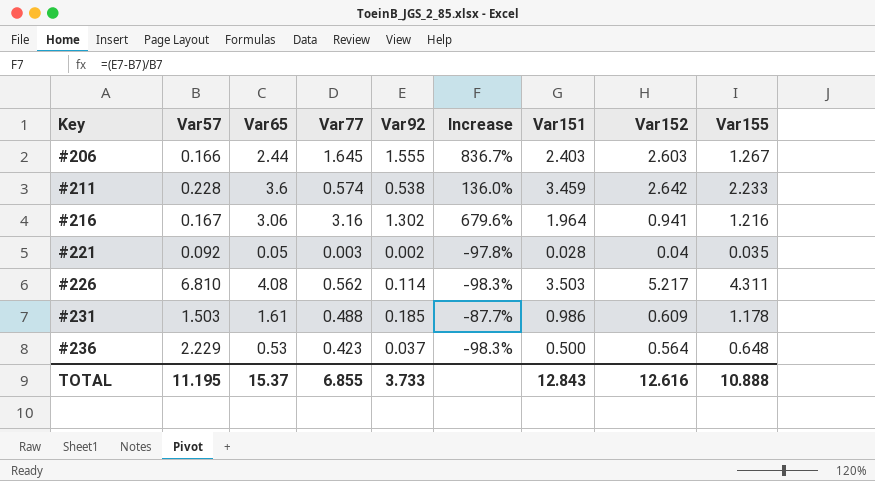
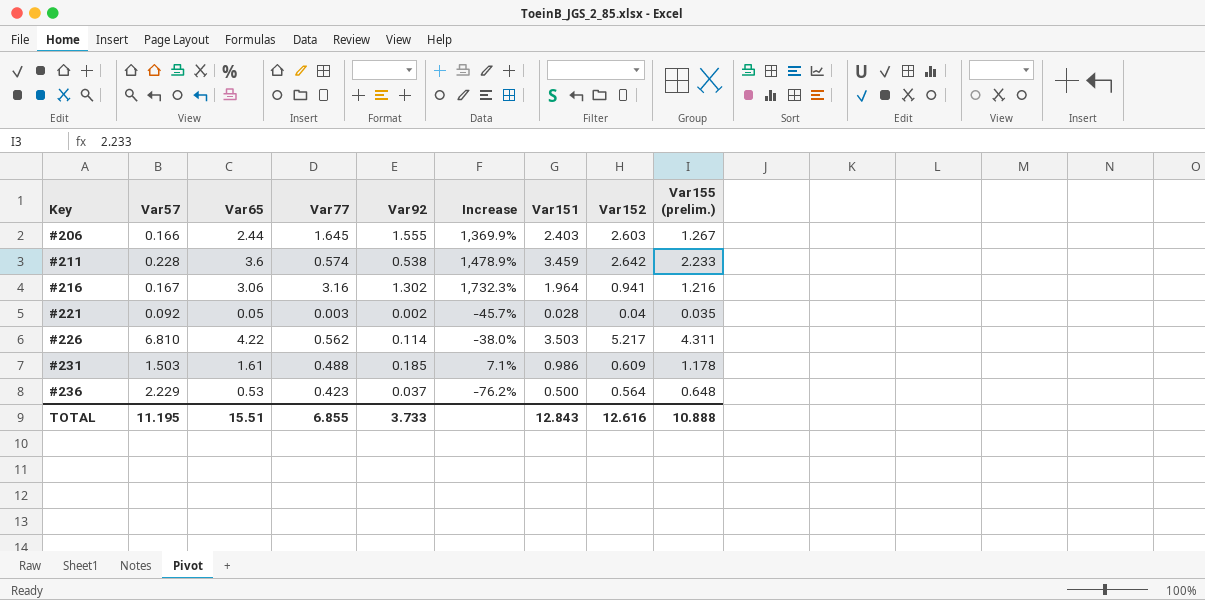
column Increase | formula: ([Var92] - [Var57]) / [Var57] -> ([Var65] - [Var57]) / [Var57]
column name: Var155 -> Var155 (prelim.)
#226 | Var65: 4.08 -> 4.22
TOTAL | Var65: 15.37 -> 15.51

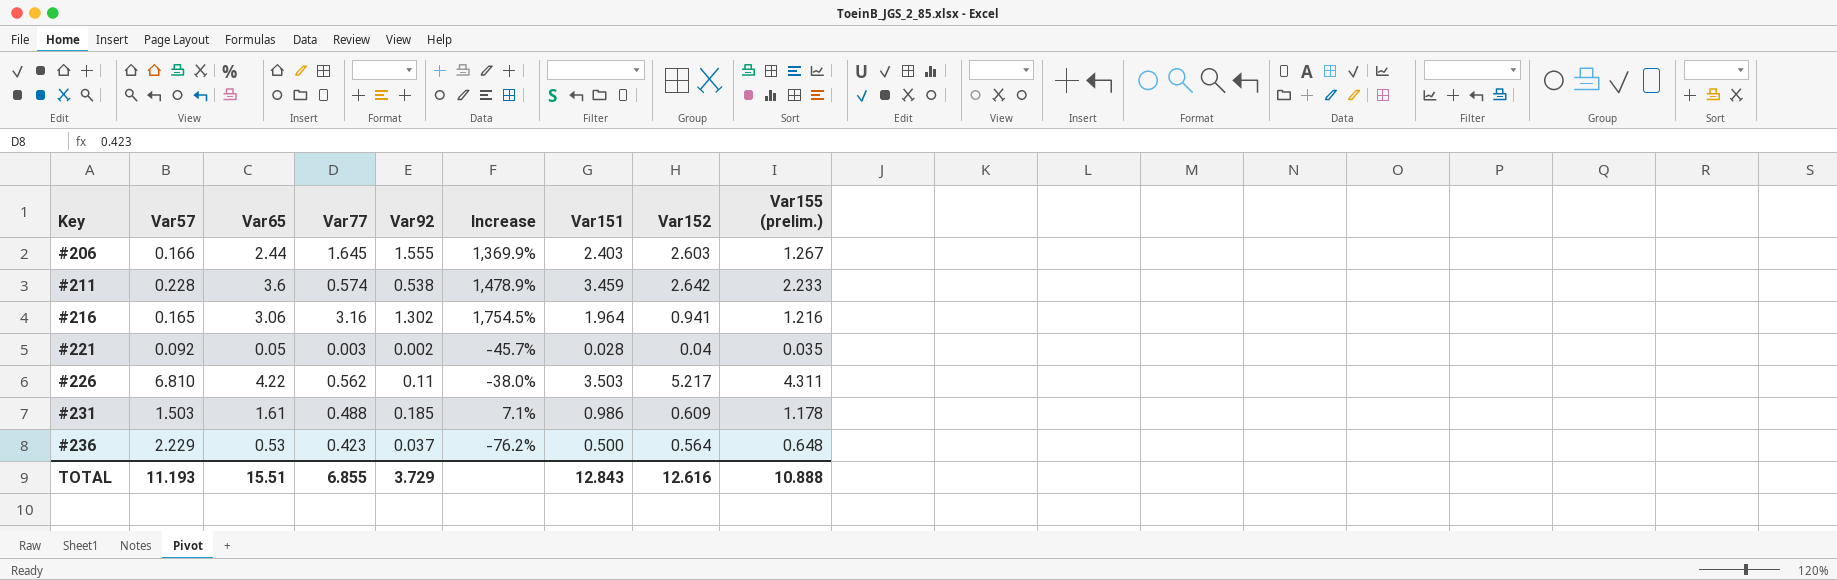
#216 | Var57: 0.167 -> 0.165
#216 | Increase: 1,732.3% -> 1,754.5%
#226 | Var92: 0.114 -> 0.11
TOTAL | Var57: 11.195 -> 11.193
TOTAL | Var92: 3.733 -> 3.729

